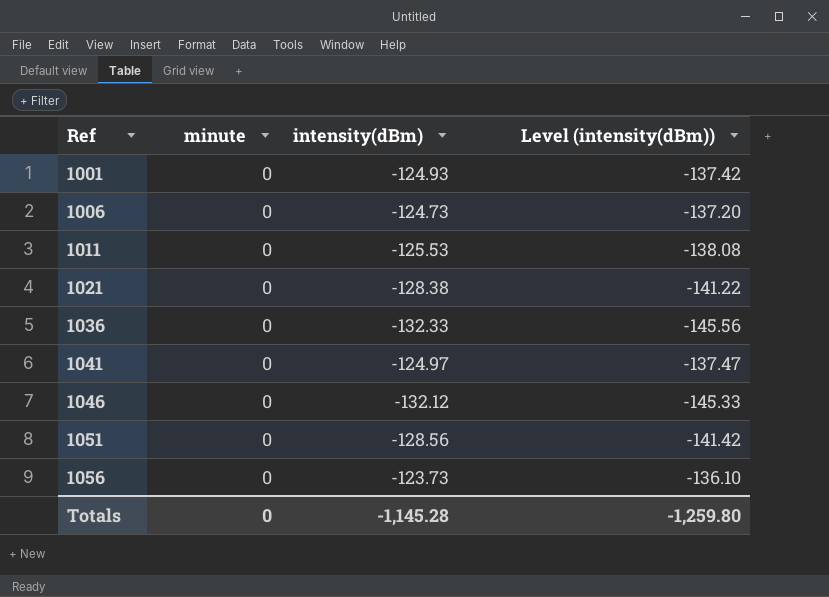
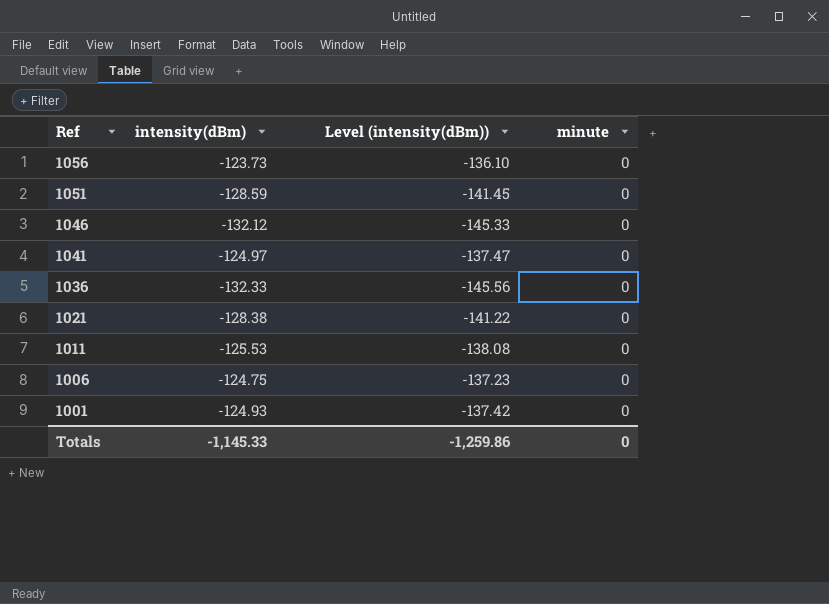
row order: Ref ascending -> Ref descending
column minute | position: 2 -> 4
1051 | intensity(dBm): -128.56 -> -128.59
1051 | Level (intensity(dBm)): -141.42 -> -141.45
1006 | intensity(dBm): -124.73 -> -124.75
1006 | Level (intensity(dBm)): -137.20 -> -137.23
Totals | intensity(dBm): -1,145.28 -> -1,145.33
Totals | Level (intensity(dBm)): -1,259.80 -> -1,259.86

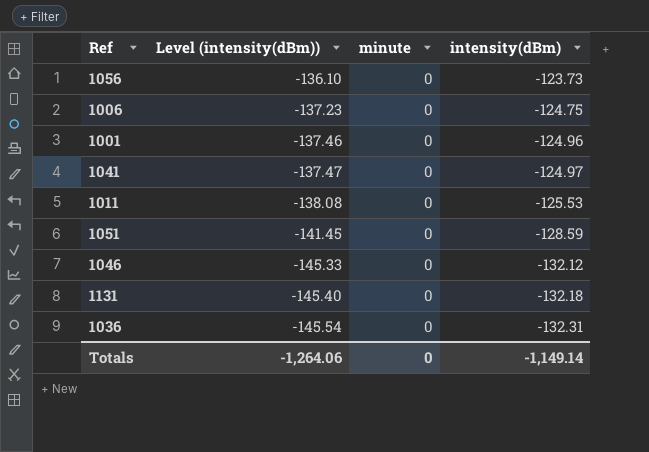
row order: Ref descending -> Level (intensity(dBm)) descending
column intensity(dBm) | position: 2 -> 4
row 1021: -128.38 | -141.22 | 0 -> none
1001 | Level (intensity(dBm)): -137.42 -> -137.46
1001 | intensity(dBm): -124.93 -> -124.96
row 1131: none -> -145.40 | 0 | -132.18
1036 | Level (intensity(dBm)): -145.56 -> -145.54
1036 | intensity(dBm): -132.33 -> -132.31
Totals | Level (intensity(dBm)): -1,259.86 -> -1,264.06
Totals | intensity(dBm): -1,145.33 -> -1,149.14

